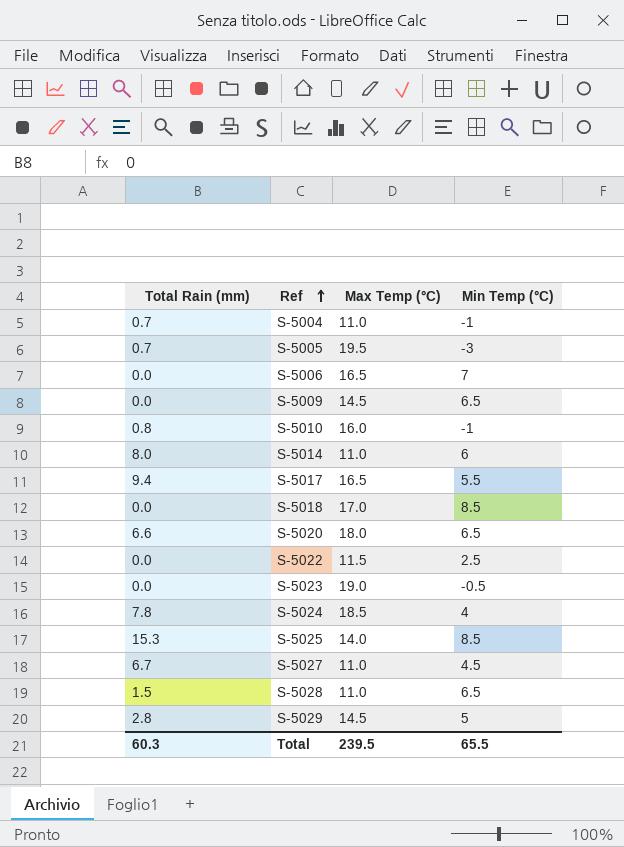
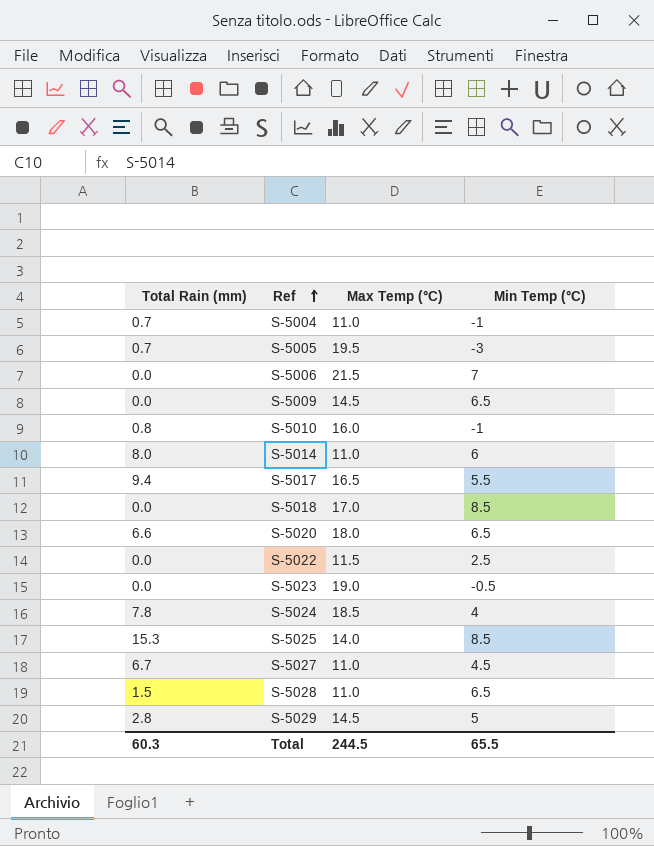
S-5006 | Max Temp (°C): 16.5 -> 21.5
Total | Max Temp (°C): 239.5 -> 244.5

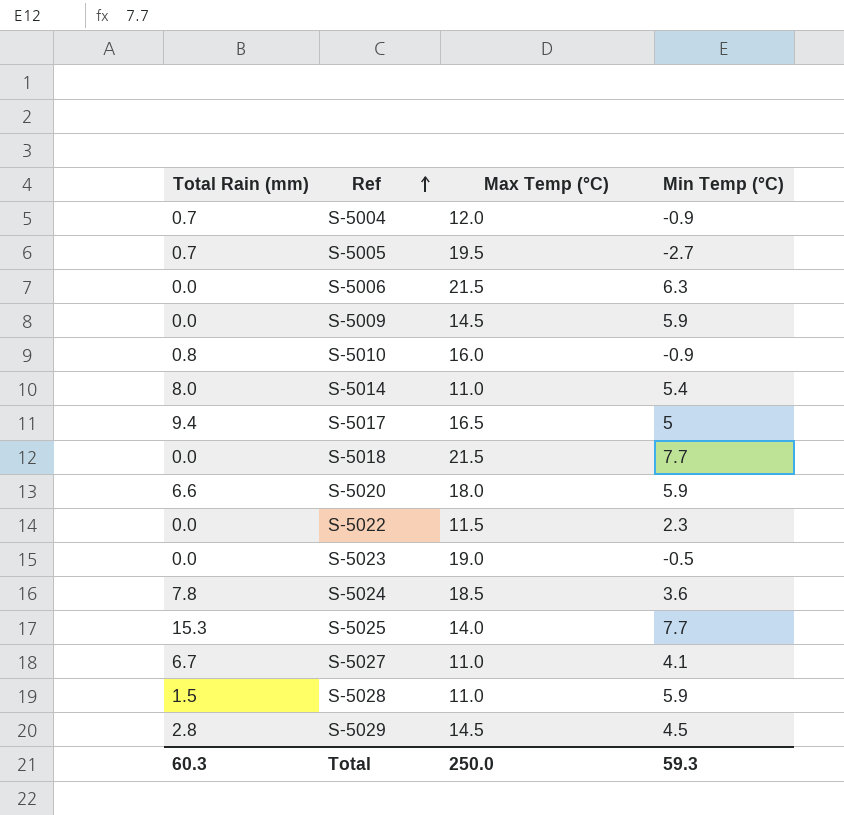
S-5004 | Max Temp (°C): 11.0 -> 12.0
S-5004 | Min Temp (°C): -1 -> -0.9
S-5005 | Min Temp (°C): -3 -> -2.7
S-5006 | Min Temp (°C): 7 -> 6.3
S-5009 | Min Temp (°C): 6.5 -> 5.9
S-5010 | Min Temp (°C): -1 -> -0.9
S-5014 | Min Temp (°C): 6 -> 5.4
S-5017 | Min Temp (°C): 5.5 -> 5
S-5018 | Max Temp (°C): 17.0 -> 21.5
S-5018 | Min Temp (°C): 8.5 -> 7.7
S-5020 | Min Temp (°C): 6.5 -> 5.9
S-5022 | Min Temp (°C): 2.5 -> 2.3
S-5024 | Min Temp (°C): 4 -> 3.6
S-5025 | Min Temp (°C): 8.5 -> 7.7
S-5027 | Min Temp (°C): 4.5 -> 4.1
S-5028 | Min Temp (°C): 6.5 -> 5.9
S-5029 | Min Temp (°C): 5 -> 4.5
Total | Max Temp (°C): 244.5 -> 250.0
Total | Min Temp (°C): 65.5 -> 59.3

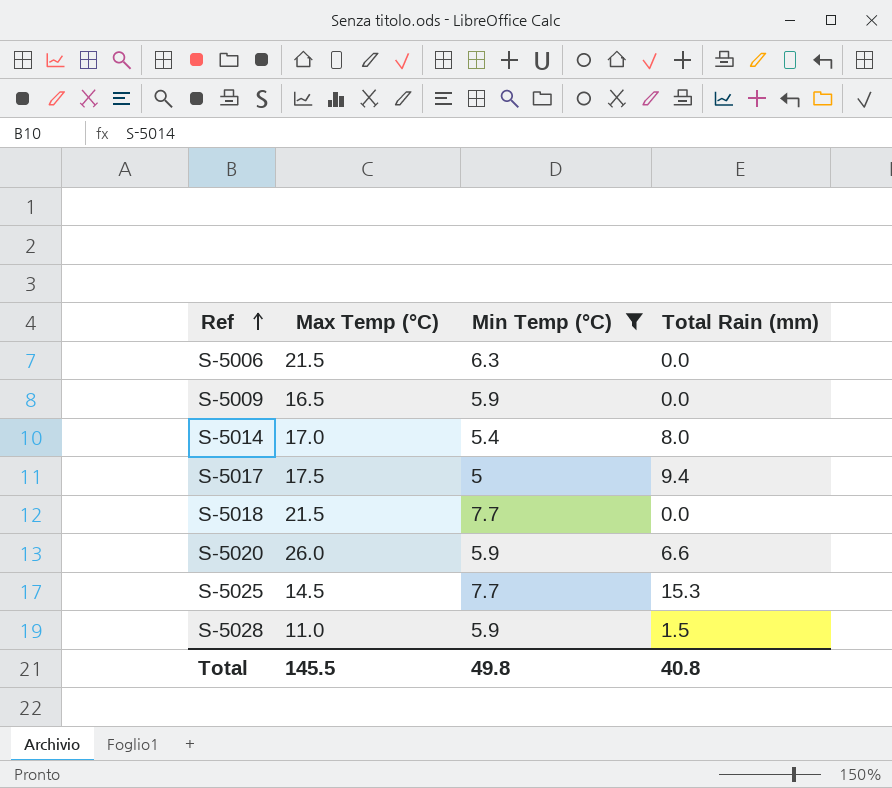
filter: none -> Min Temp (°C) >= 5
column Total Rain (mm) | position: 1 -> 4
S-5009 | Max Temp (°C): 14.5 -> 16.5
S-5014 | Max Temp (°C): 11.0 -> 17.0
S-5017 | Max Temp (°C): 16.5 -> 17.5
S-5020 | Max Temp (°C): 18.0 -> 26.0
S-5025 | Max Temp (°C): 14.0 -> 14.5
Total | Max Temp (°C): 250.0 -> 145.5
Total | Min Temp (°C): 59.3 -> 49.8
Total | Total Rain (mm): 60.3 -> 40.8

